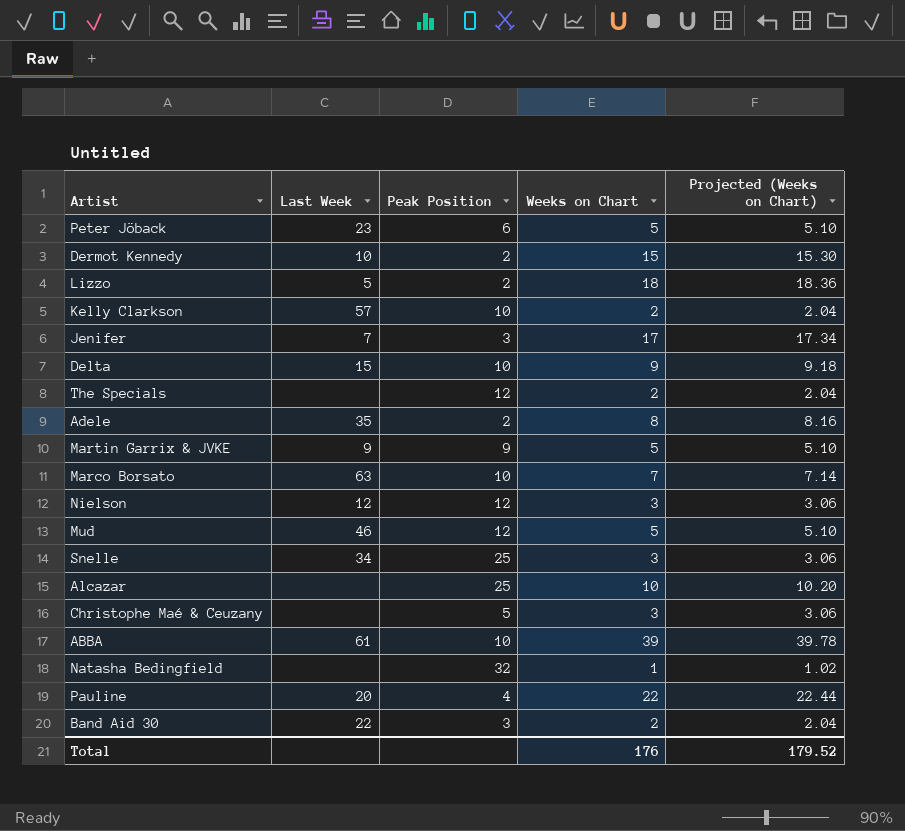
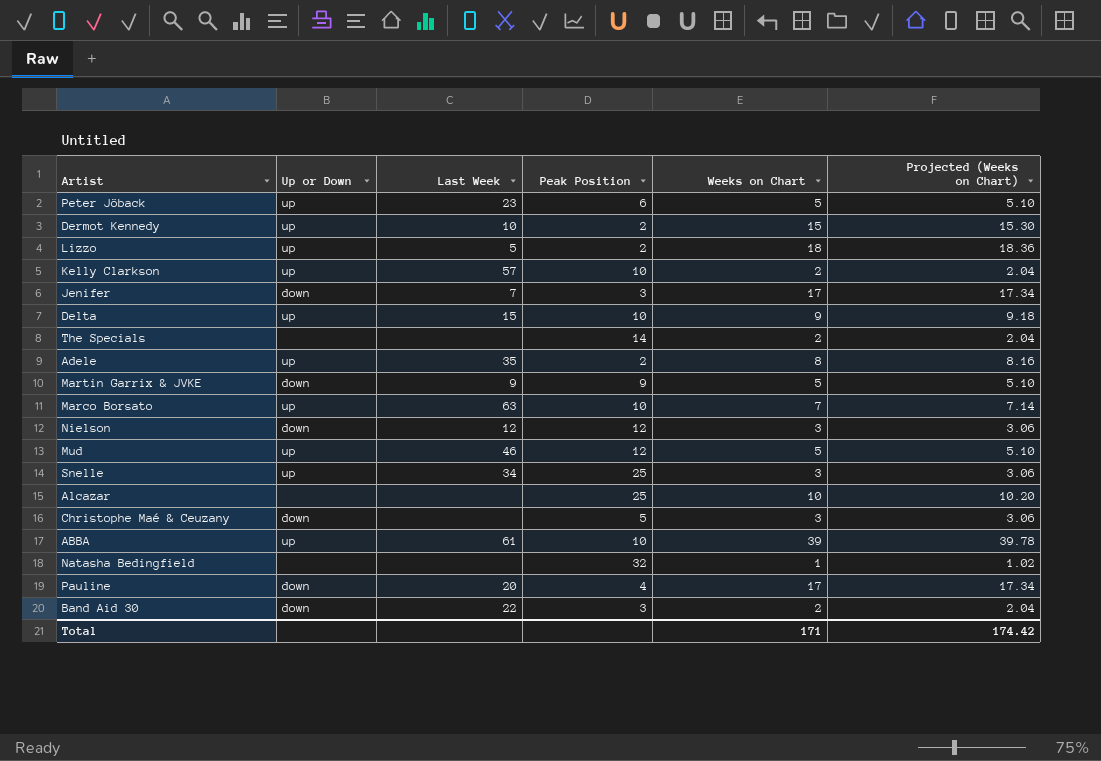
column Up or Down | position: none -> 2
The Specials | Peak Position: 12 -> 14
Pauline | Weeks on Chart: 22 -> 17
Pauline | Projected (Weeks on Chart): 22.44 -> 17.34
Total | Weeks on Chart: 176 -> 171
Total | Projected (Weeks on Chart): 179.52 -> 174.42

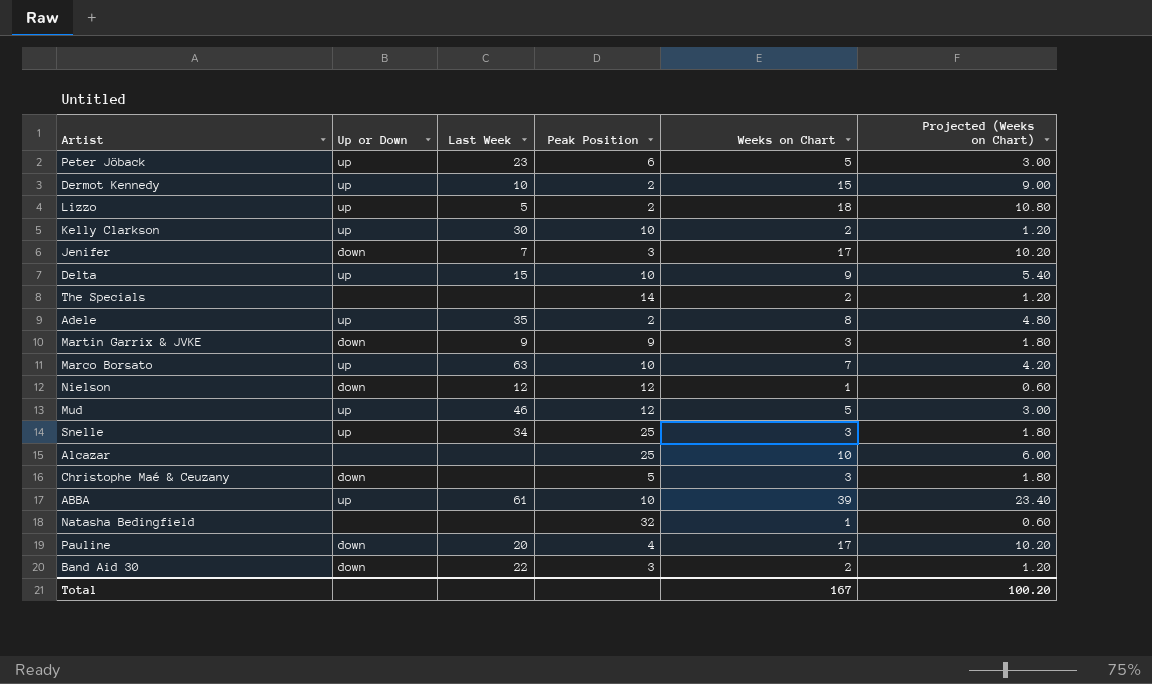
column Projected (Weeks on Chart) | formula: [Weeks on Chart] * 1.02 -> [Weeks on Chart] * 0.6
Kelly Clarkson | Last Week: 57 -> 30
Martin Garrix & JVKE | Weeks on Chart: 5 -> 3
Nielson | Weeks on Chart: 3 -> 1
Total | Weeks on Chart: 171 -> 167
Total | Projected (Weeks on Chart): 174.42 -> 100.20

